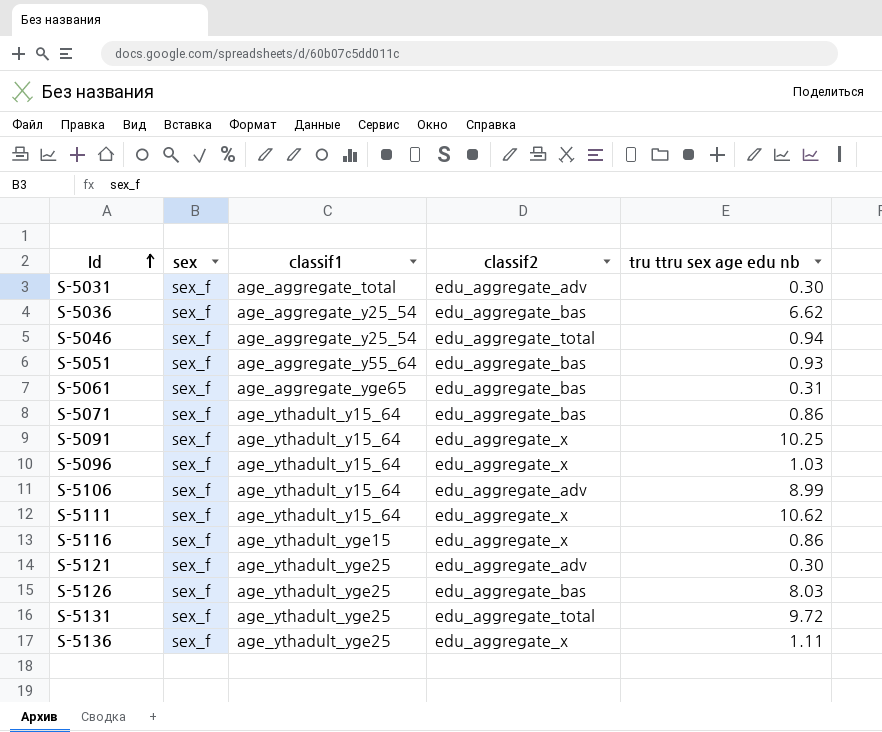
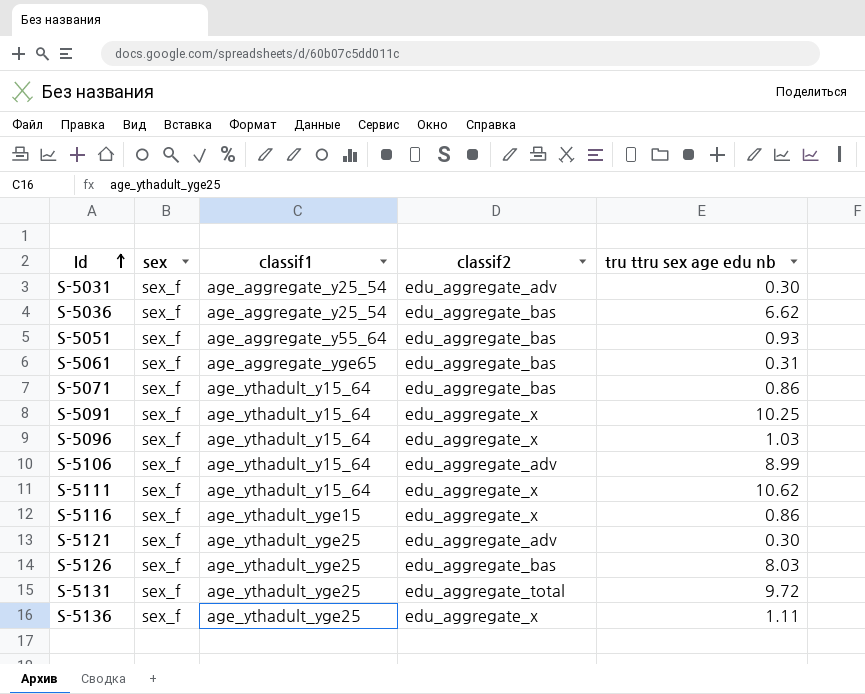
row S-5046: sex_f | age_aggregate_y25_54 | edu_aggregate_total | 0.94 -> none
S-5031 | classif1: age_aggregate_total -> age_aggregate_y25_54

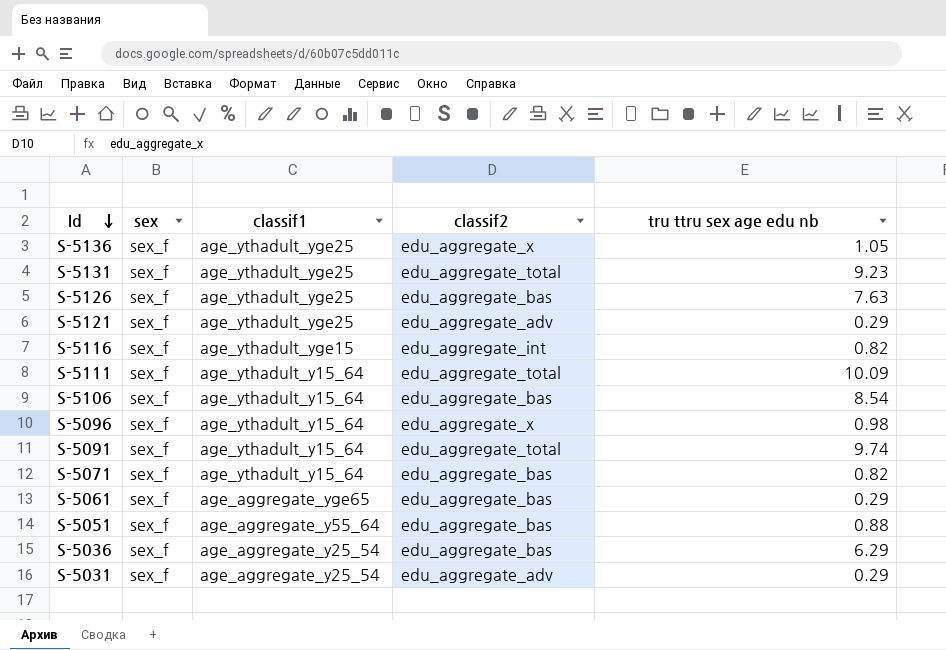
row order: Id ascending -> Id descending
S-5136 | tru ttru sex age edu nb: 1.11 -> 1.05
S-5131 | tru ttru sex age edu nb: 9.72 -> 9.23
S-5126 | tru ttru sex age edu nb: 8.03 -> 7.63
S-5121 | tru ttru sex age edu nb: 0.30 -> 0.29
S-5116 | classif2: edu_aggregate_x -> edu_aggregate_int
S-5116 | tru ttru sex age edu nb: 0.86 -> 0.82
S-5111 | classif2: edu_aggregate_x -> edu_aggregate_total
S-5111 | tru ttru sex age edu nb: 10.62 -> 10.09
S-5106 | classif2: edu_aggregate_adv -> edu_aggregate_bas
S-5106 | tru ttru sex age edu nb: 8.99 -> 8.54
S-5096 | tru ttru sex age edu nb: 1.03 -> 0.98
S-5091 | classif2: edu_aggregate_x -> edu_aggregate_total
S-5091 | tru ttru sex age edu nb: 10.25 -> 9.74
S-5071 | tru ttru sex age edu nb: 0.86 -> 0.82
S-5061 | tru ttru sex age edu nb: 0.31 -> 0.29
S-5051 | tru ttru sex age edu nb: 0.93 -> 0.88
S-5036 | tru ttru sex age edu nb: 6.62 -> 6.29
S-5031 | tru ttru sex age edu nb: 0.30 -> 0.29

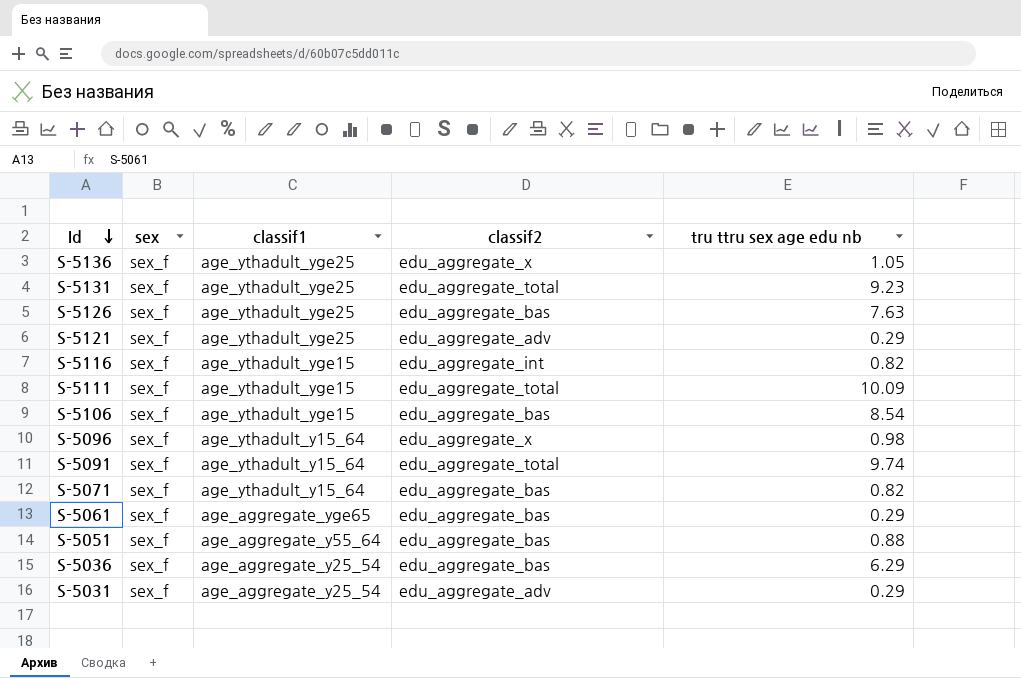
S-5111 | classif1: age_ythadult_y15_64 -> age_ythadult_yge15
S-5106 | classif1: age_ythadult_y15_64 -> age_ythadult_yge15

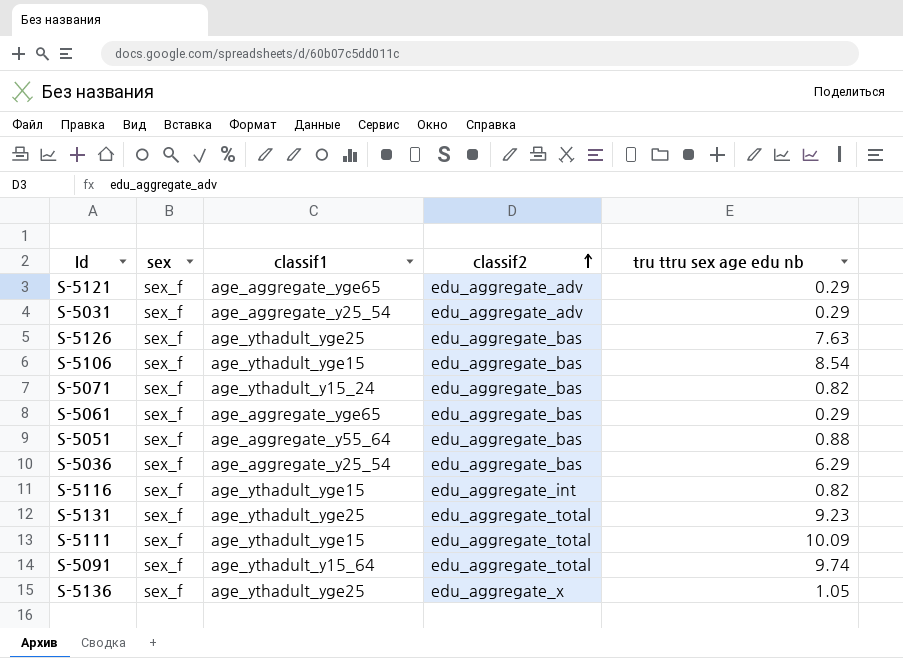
row order: Id descending -> classif2 ascending
row S-5096: sex_f | age_ythadult_y15_64 | edu_aggregate_x | 0.98 -> none
S-5121 | classif1: age_ythadult_yge25 -> age_aggregate_yge65
S-5071 | classif1: age_ythadult_y15_64 -> age_ythadult_y15_24

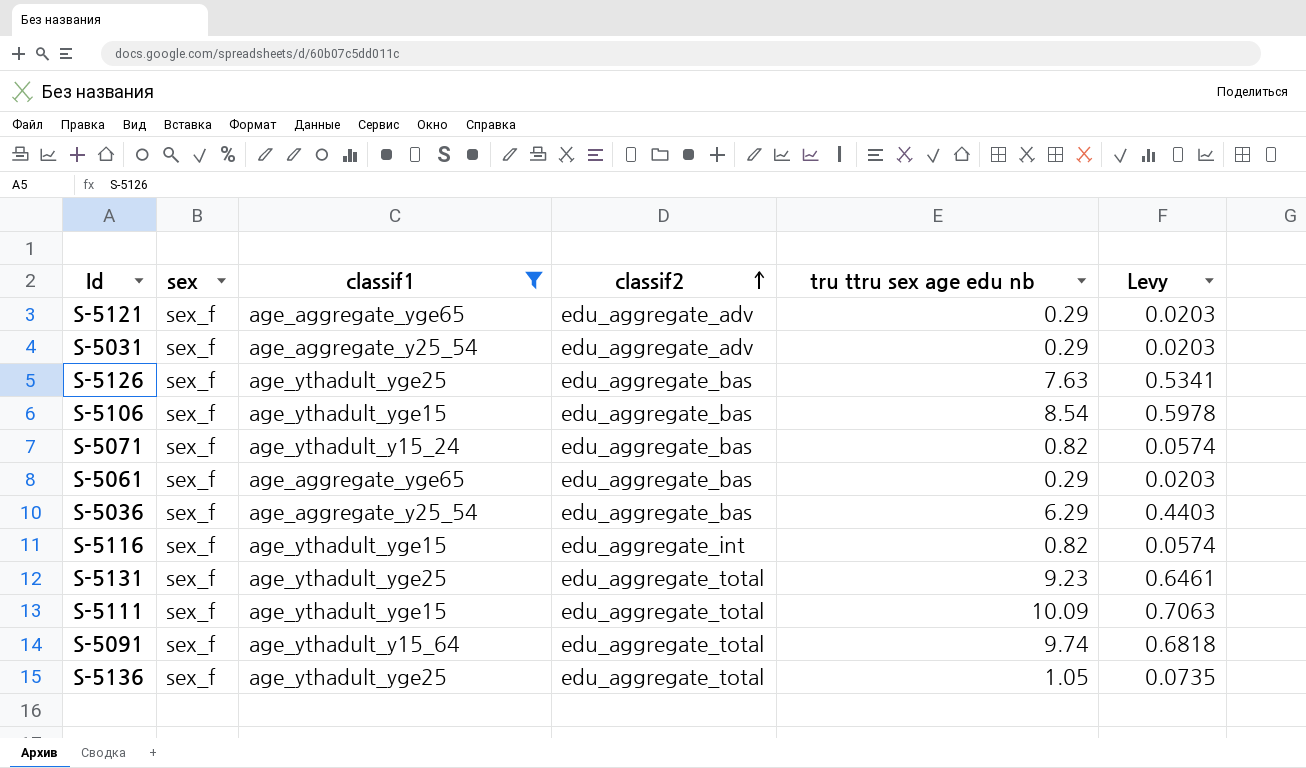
filter: none -> classif1 != age_aggregate_y55_64
column Levy | formula: none -> [tru ttru sex age edu nb] * 0.07
S-5136 | classif2: edu_aggregate_x -> edu_aggregate_total

